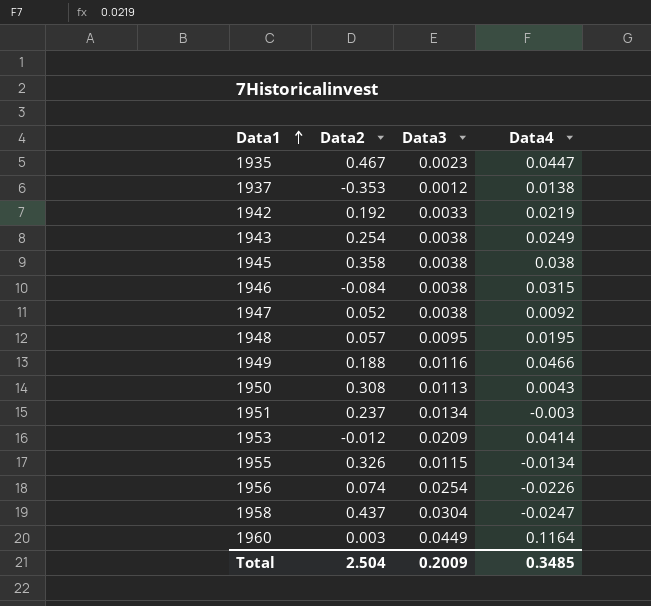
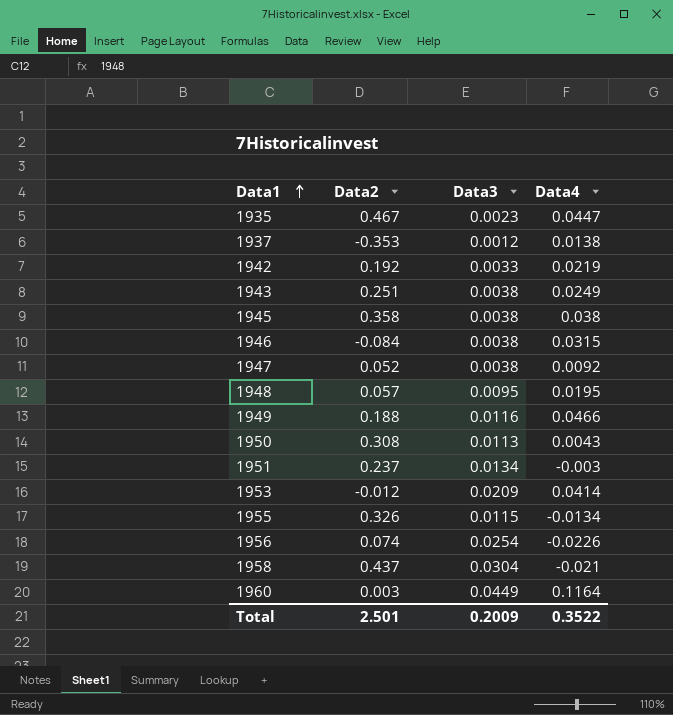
1943 | Data2: 0.254 -> 0.251
1958 | Data4: -0.0247 -> -0.021
Total | Data2: 2.504 -> 2.501
Total | Data4: 0.3485 -> 0.3522

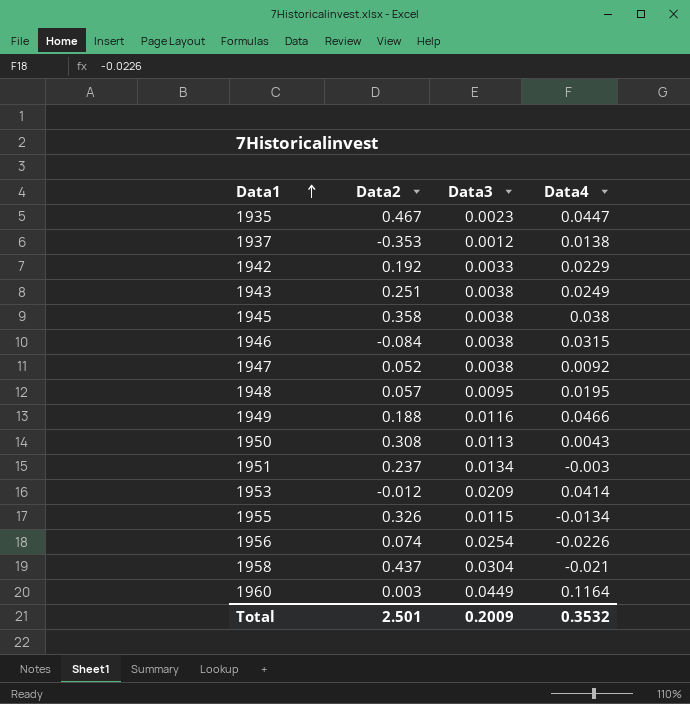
1942 | Data4: 0.0219 -> 0.0229
Total | Data4: 0.3522 -> 0.3532

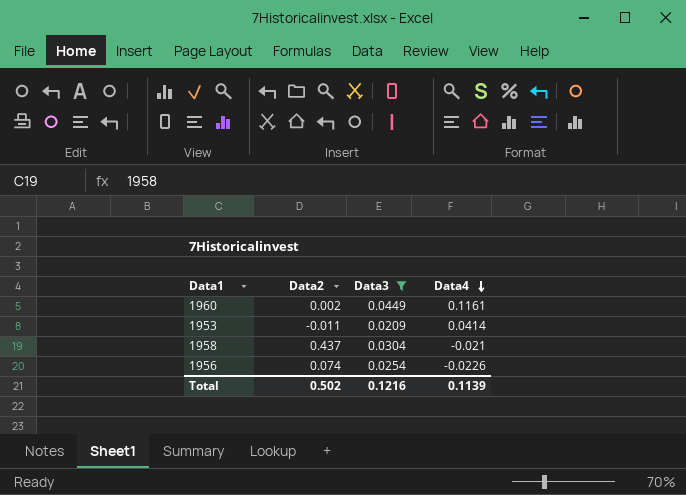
filter: none -> Data3 >= 0.0209
row order: Data1 ascending -> Data4 descending
1960 | Data2: 0.003 -> 0.002
1960 | Data4: 0.1164 -> 0.1161
1953 | Data2: -0.012 -> -0.011
Total | Data2: 2.501 -> 0.502
Total | Data3: 0.2009 -> 0.1216
Total | Data4: 0.3532 -> 0.1139

